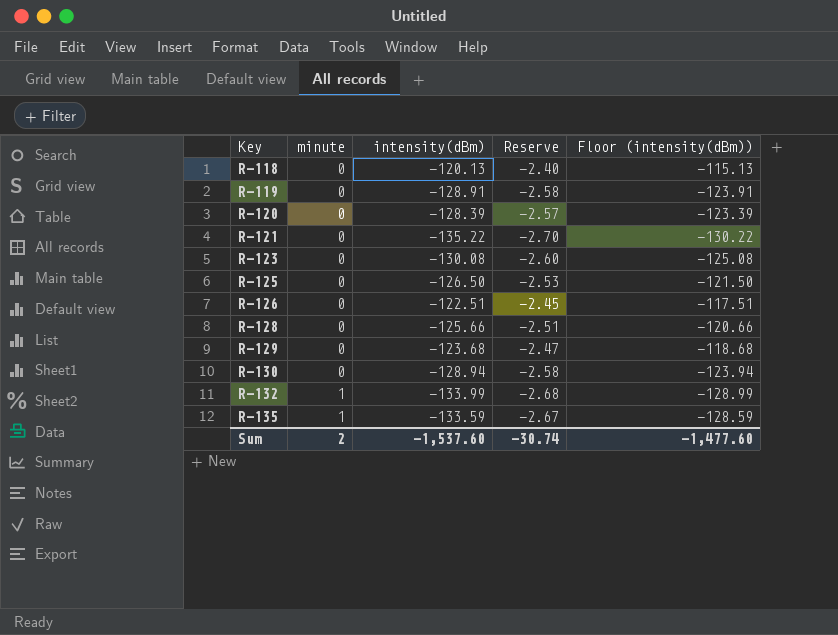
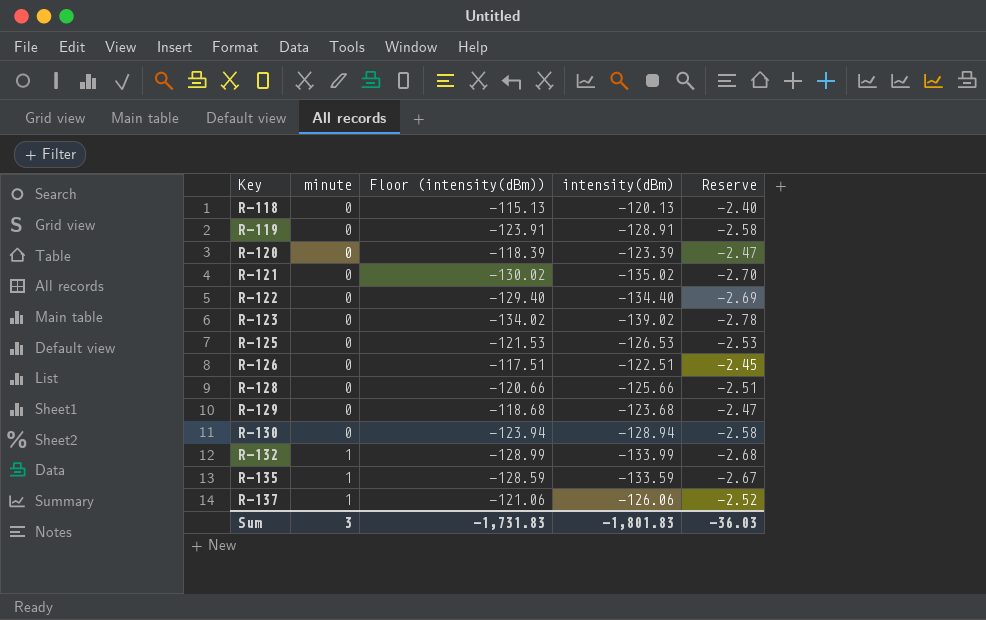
column Floor (intensity(dBm)) | position: 5 -> 3
R-120 | Floor (intensity(dBm)): -123.39 -> -118.39
R-120 | intensity(dBm): -128.39 -> -123.39
R-120 | Reserve: -2.57 -> -2.47
R-121 | Floor (intensity(dBm)): -130.22 -> -130.02
R-121 | intensity(dBm): -135.22 -> -135.02
row R-122: none -> 0 | -129.40 | -134.40 | -2.69
R-123 | Floor (intensity(dBm)): -125.08 -> -134.02
R-123 | intensity(dBm): -130.08 -> -139.02
R-123 | Reserve: -2.60 -> -2.78
R-125 | Floor (intensity(dBm)): -121.50 -> -121.53
R-125 | intensity(dBm): -126.50 -> -126.53
row R-137: none -> 1 | -121.06 | -126.06 | -2.52
Sum | minute: 2 -> 3
Sum | Floor (intensity(dBm)): -1,477.60 -> -1,731.83
Sum | intensity(dBm): -1,537.60 -> -1,801.83
Sum | Reserve: -30.74 -> -36.03

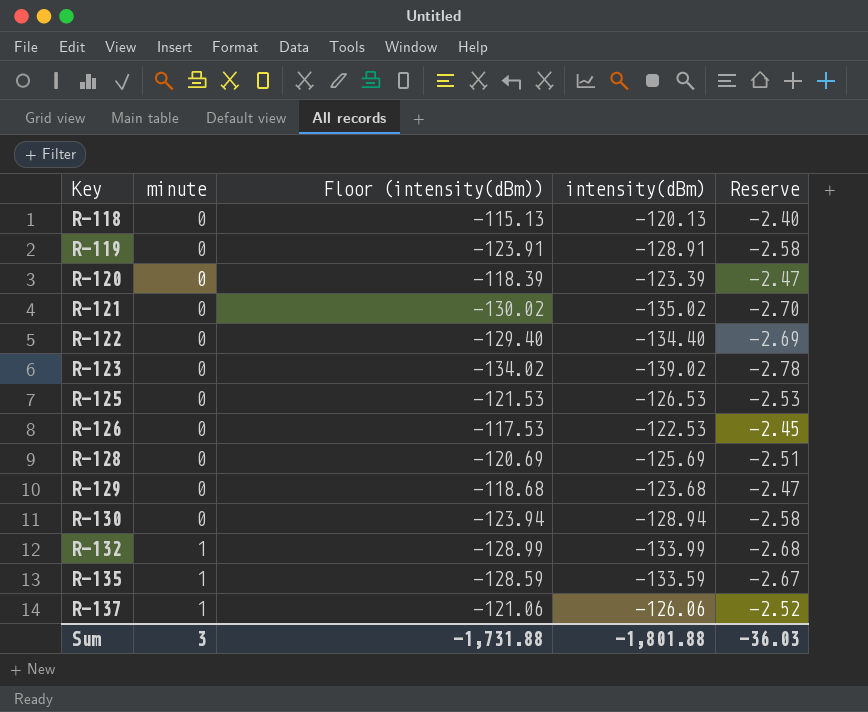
R-126 | Floor (intensity(dBm)): -117.51 -> -117.53
R-126 | intensity(dBm): -122.51 -> -122.53
R-128 | Floor (intensity(dBm)): -120.66 -> -120.69
R-128 | intensity(dBm): -125.66 -> -125.69
Sum | Floor (intensity(dBm)): -1,731.83 -> -1,731.88
Sum | intensity(dBm): -1,801.83 -> -1,801.88

